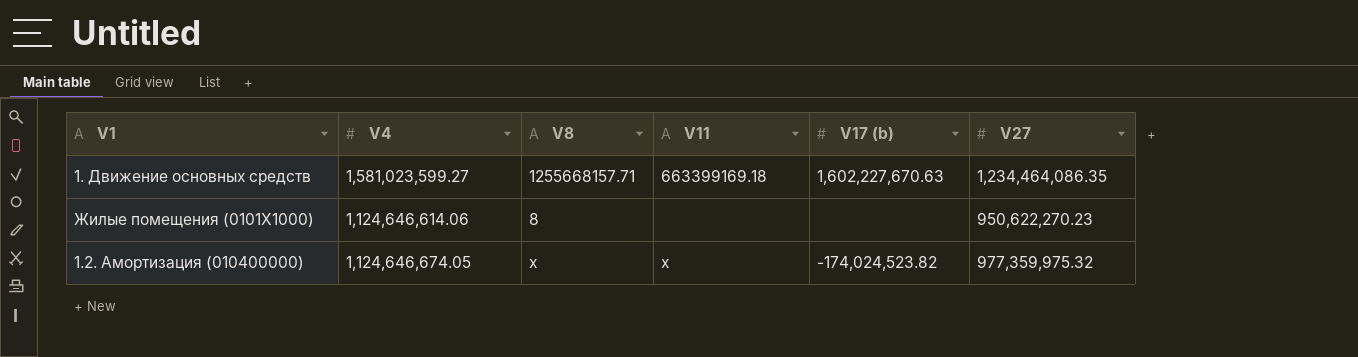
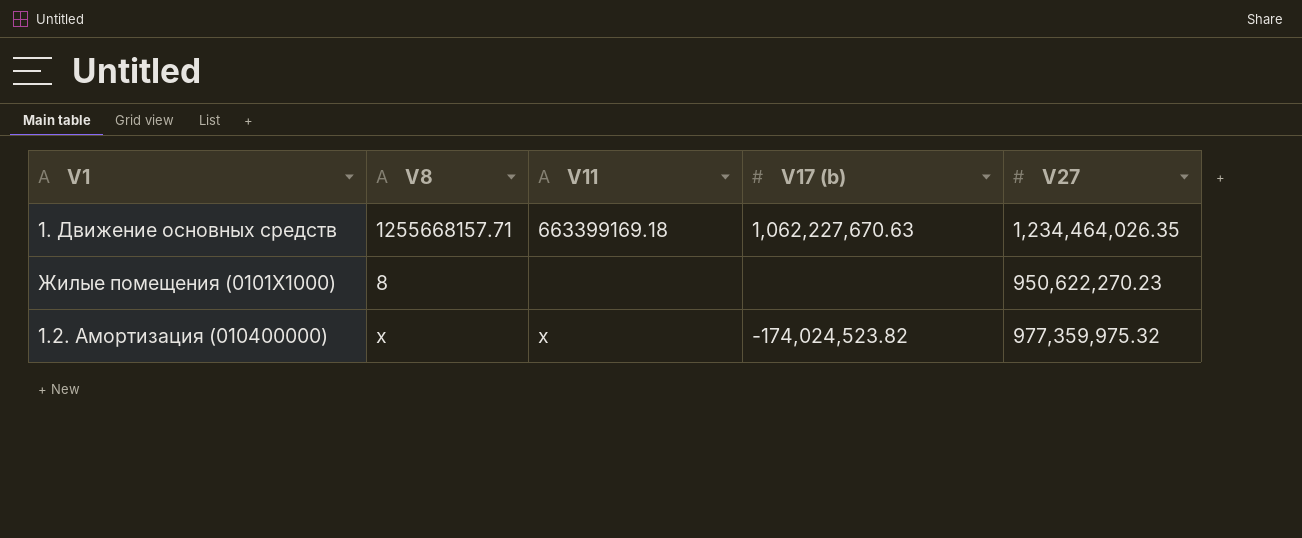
column V4 | position: 2 -> none
1. Движение основных средств | V17 (b): 1,602,227,670.63 -> 1,062,227,670.63
1. Движение основных средств | V27: 1,234,464,086.35 -> 1,234,464,026.35

